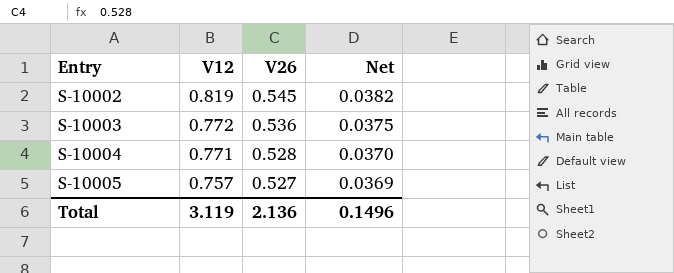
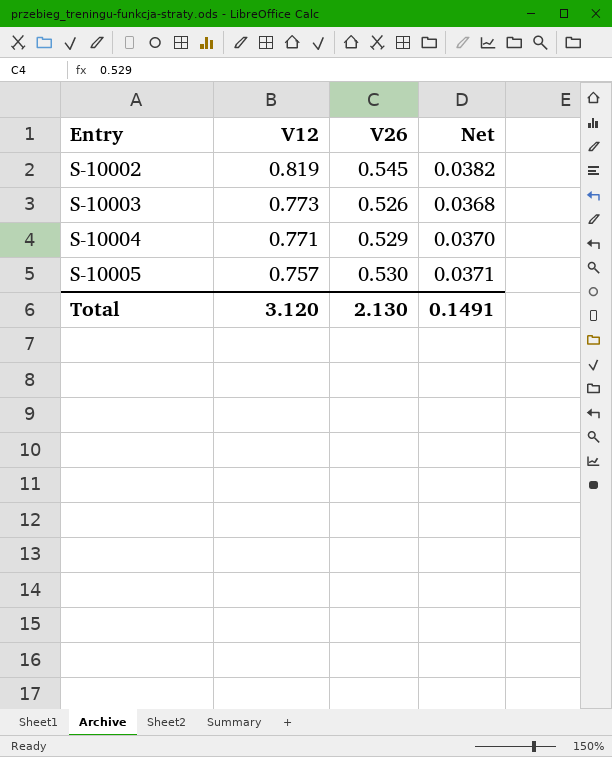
S-10003 | V12: 0.772 -> 0.773
S-10003 | V26: 0.536 -> 0.526
S-10003 | Net: 0.0375 -> 0.0368
S-10004 | V26: 0.528 -> 0.529
S-10005 | V26: 0.527 -> 0.530
S-10005 | Net: 0.0369 -> 0.0371
Total | V12: 3.119 -> 3.120
Total | V26: 2.136 -> 2.130
Total | Net: 0.1496 -> 0.1491

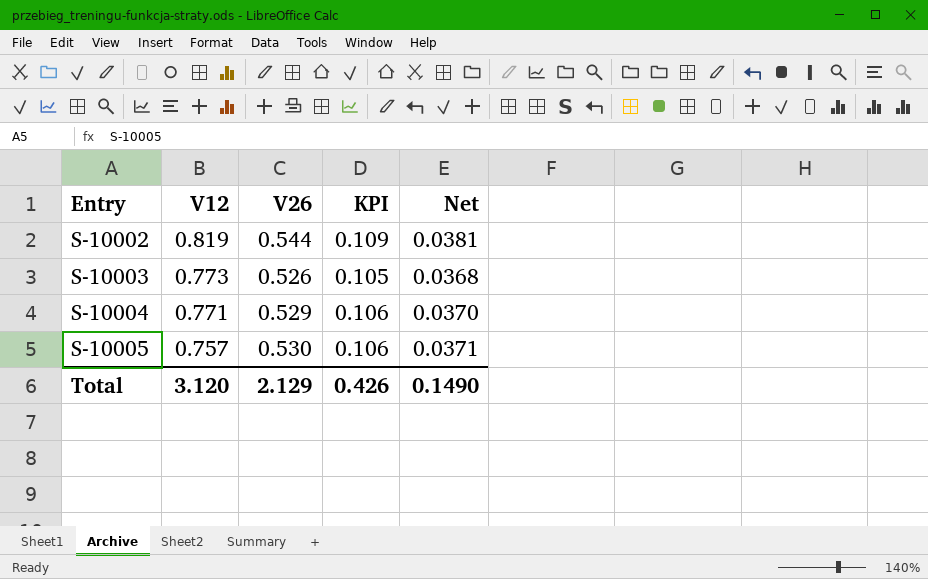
column KPI | formula: none -> [V26] * 0.2
S-10002 | V26: 0.545 -> 0.544
S-10002 | Net: 0.0382 -> 0.0381
Total | V26: 2.130 -> 2.129
Total | Net: 0.1491 -> 0.1490

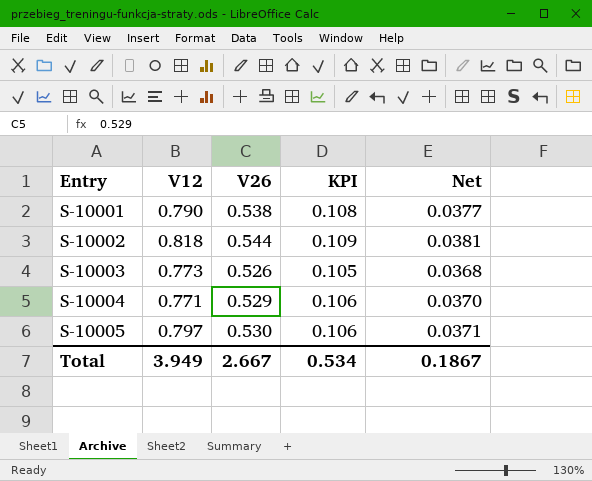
row S-10001: none -> 0.790 | 0.538 | 0.108 | 0.0377
S-10002 | V12: 0.819 -> 0.818
S-10005 | V12: 0.757 -> 0.797
Total | V12: 3.120 -> 3.949
Total | V26: 2.129 -> 2.667
Total | KPI: 0.426 -> 0.534
Total | Net: 0.1490 -> 0.1867

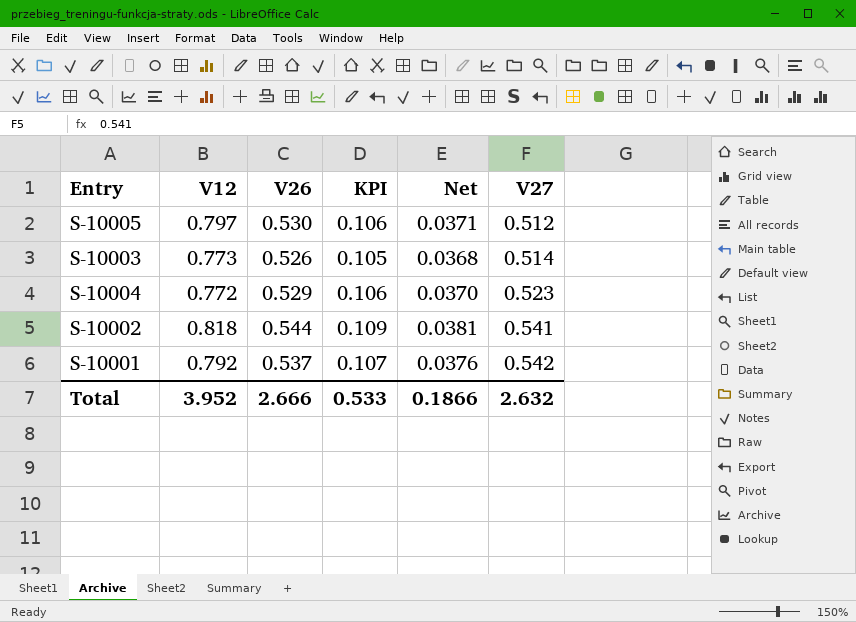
row order: Entry ascending -> V27 ascending
column V27 | position: none -> 6
S-10004 | V12: 0.771 -> 0.772
S-10001 | V12: 0.790 -> 0.792
S-10001 | V26: 0.538 -> 0.537
S-10001 | KPI: 0.108 -> 0.107
S-10001 | Net: 0.0377 -> 0.0376
Total | V12: 3.949 -> 3.952
Total | V26: 2.667 -> 2.666
Total | KPI: 0.534 -> 0.533
Total | Net: 0.1867 -> 0.1866

